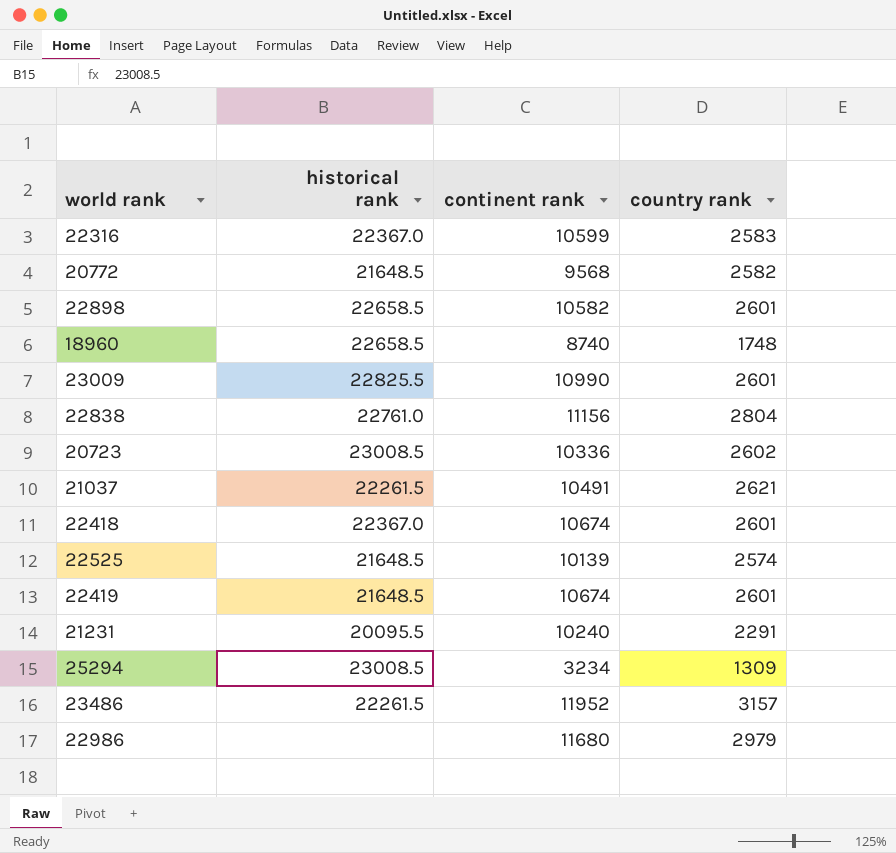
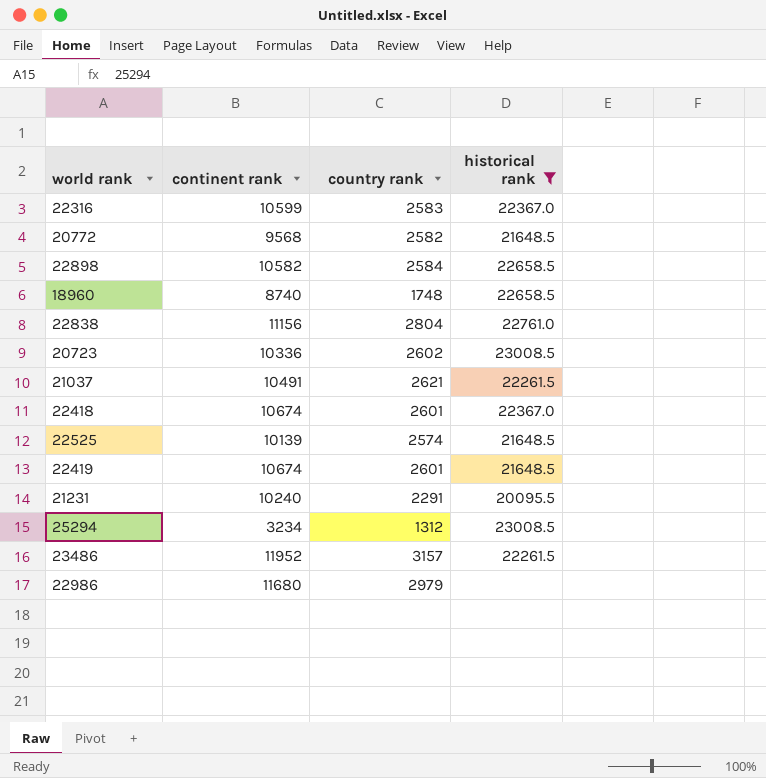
filter: none -> historical rank != 22825.5
column historical rank | position: 2 -> 4
22898 | country rank: 2601 -> 2584
25294 | country rank: 1309 -> 1312

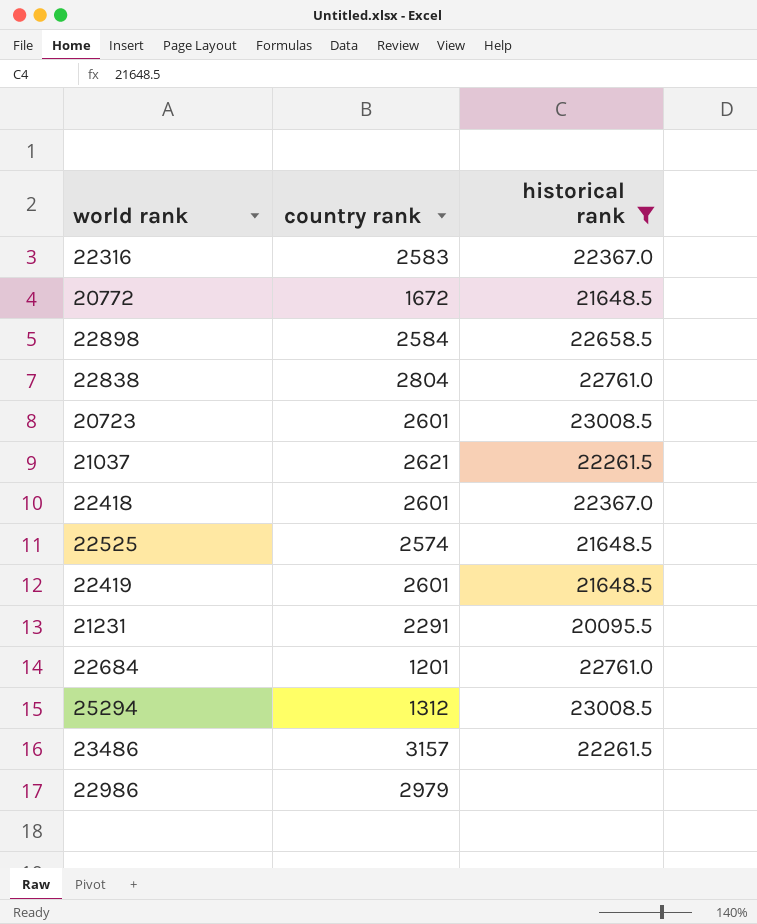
column continent rank | position: 2 -> none
row 18960: 8740 | 1748 | 22658.5 -> none
20772 | country rank: 2582 -> 1672
20723 | country rank: 2602 -> 2601
row 22684: none -> 1201 | 22761.0

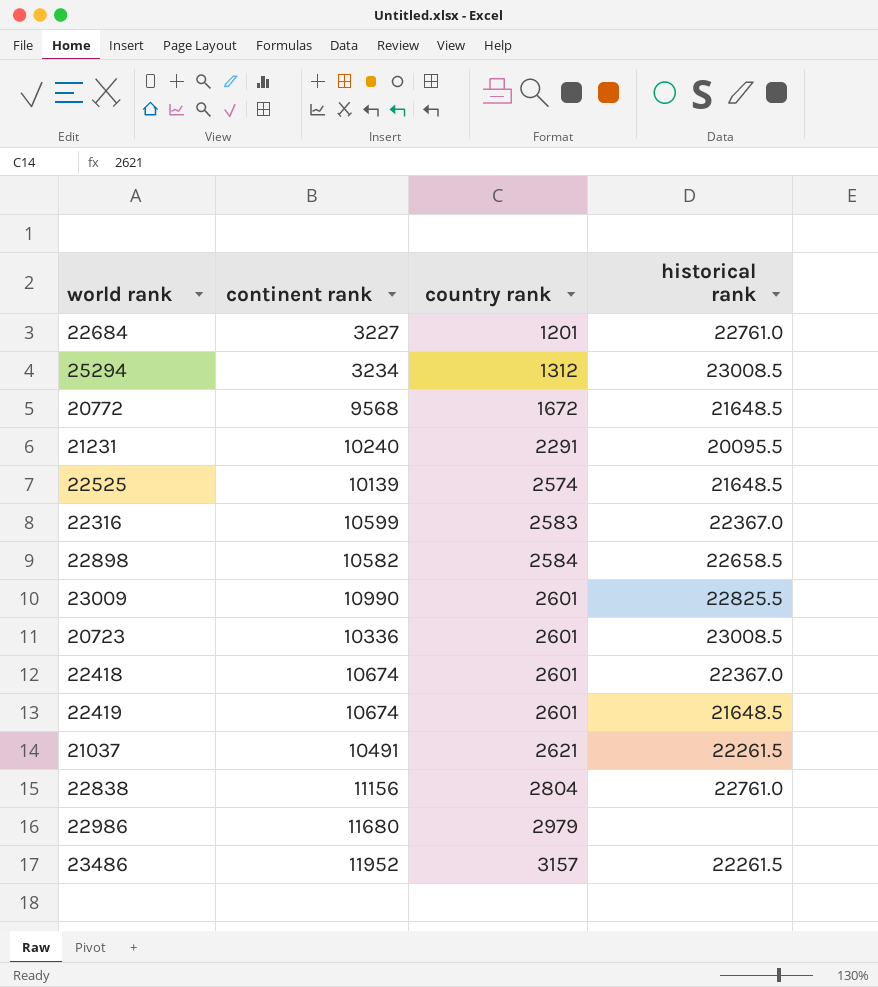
filter: historical rank != 22825.5 -> none
row order: none -> country rank ascending
column continent rank | position: none -> 2

